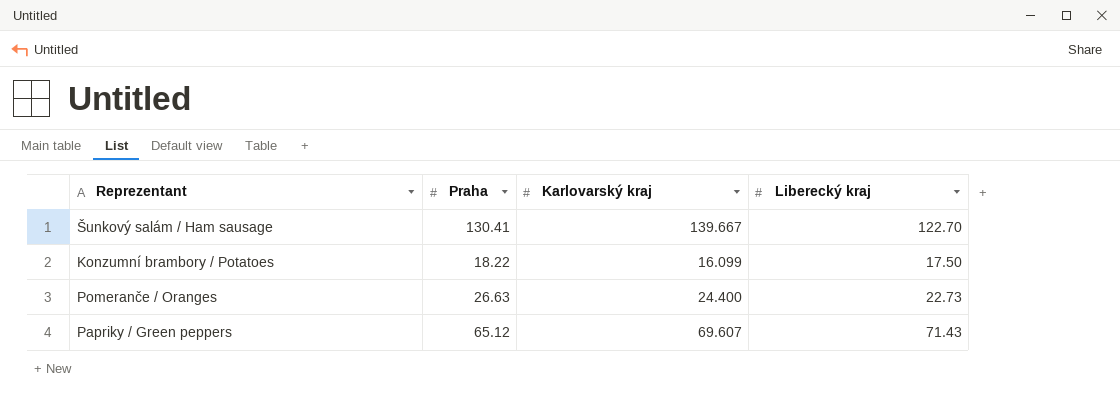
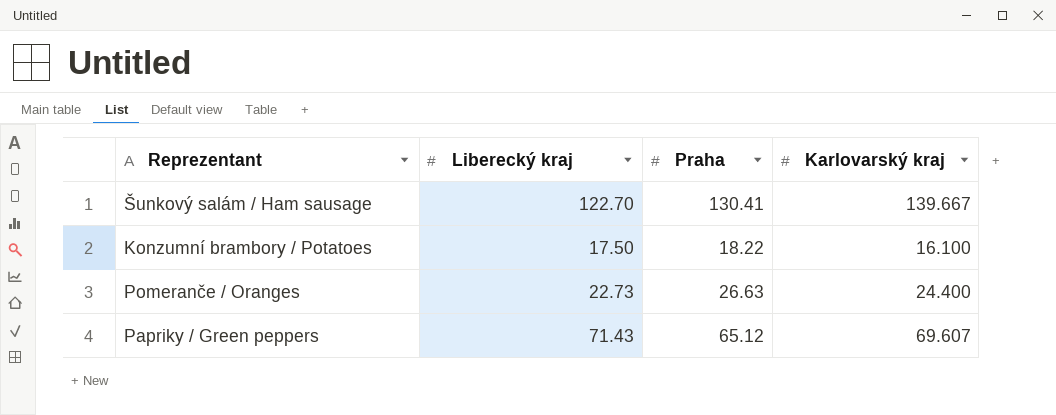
column Liberecký kraj | position: 4 -> 2
Konzumní brambory / Potatoes | Karlovarský kraj: 16.099 -> 16.100

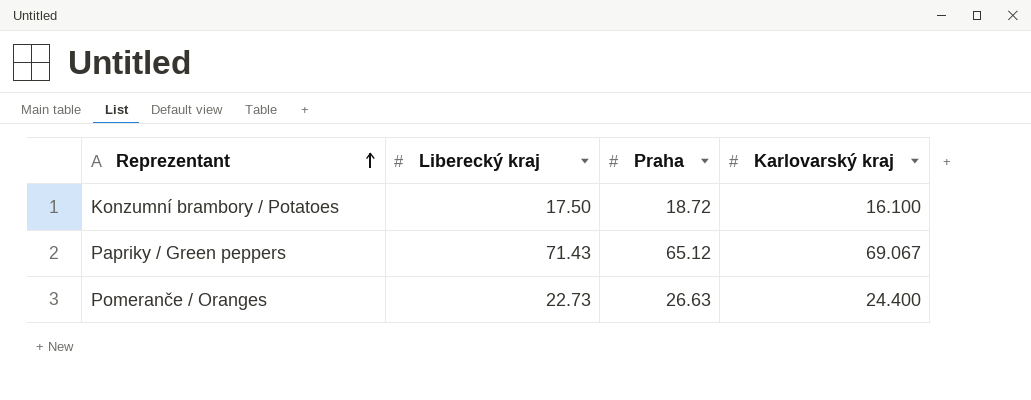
row order: none -> Reprezentant ascending
row Šunkový salám / Ham sausage: 122.70 | 130.41 | 139.667 -> none
Konzumní brambory / Potatoes | Praha: 18.22 -> 18.72
Papriky / Green peppers | Karlovarský kraj: 69.607 -> 69.067

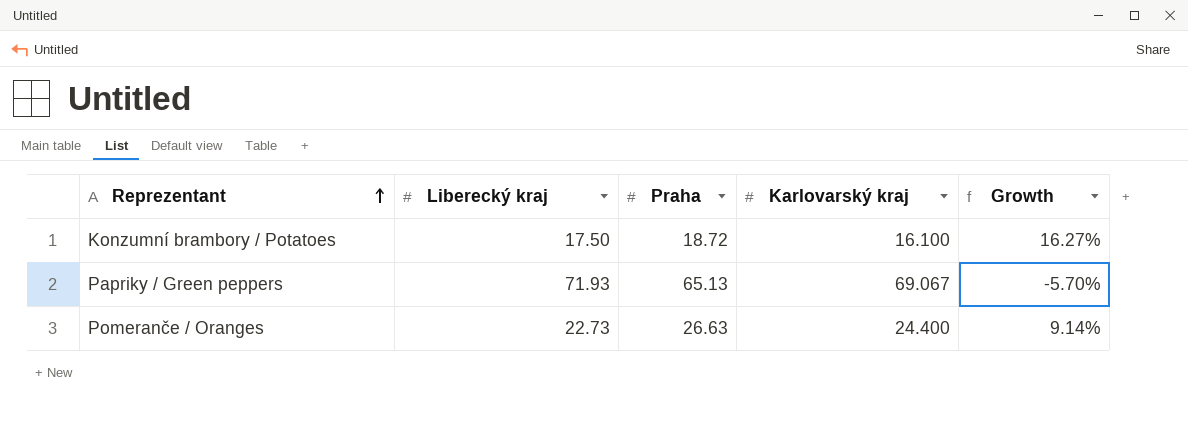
column Growth | formula: none -> ([Praha] - [Karlovarský kraj]) / [Karlovarský kraj]
Papriky / Green peppers | Liberecký kraj: 71.43 -> 71.93
Papriky / Green peppers | Praha: 65.12 -> 65.13

